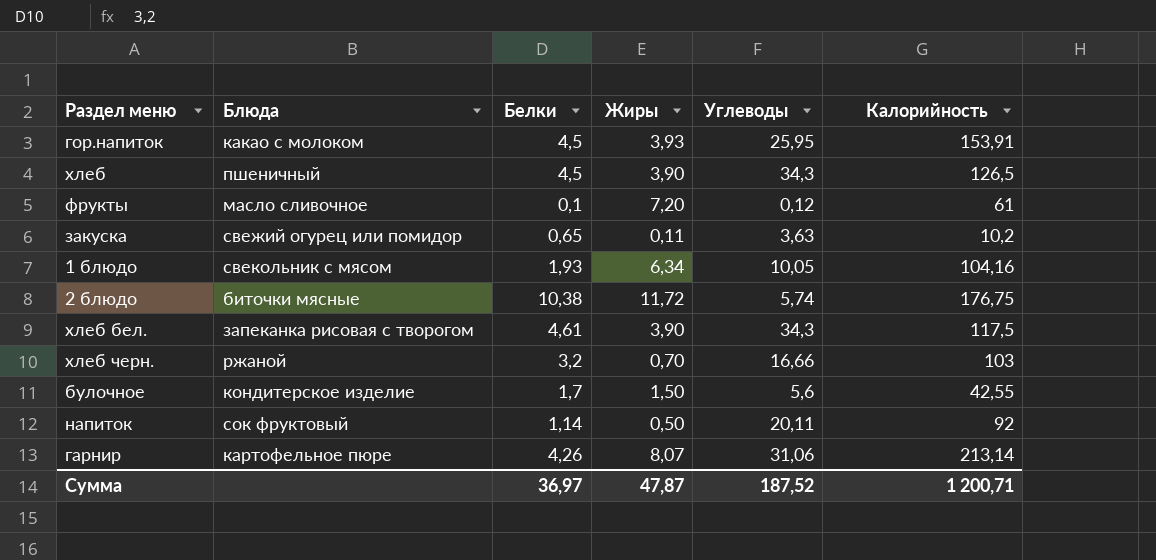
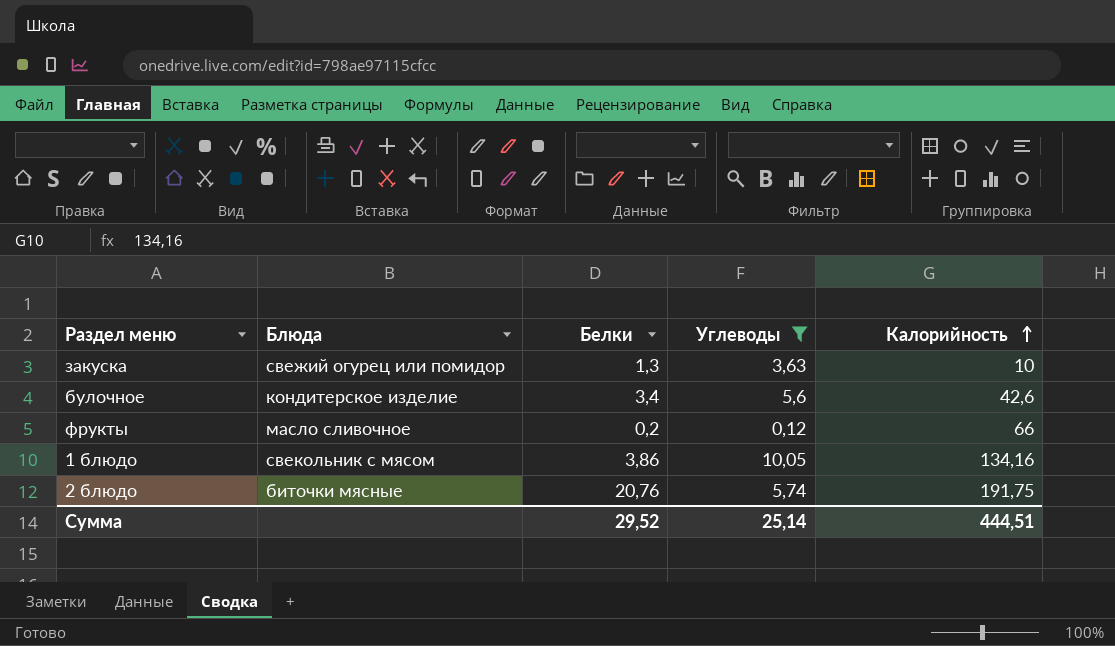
filter: none -> Углеводы <= 10,05
row order: none -> Калорийность ascending
column Жиры | position: 4 -> none
закуска | Белки: 0,65 -> 1,3
закуска | Калорийность: 10,2 -> 10
булочное | Белки: 1,7 -> 3,4
булочное | Калорийность: 42,55 -> 42,6
фрукты | Белки: 0,1 -> 0,2
фрукты | Калорийность: 61 -> 66
1 блюдо | Белки: 1,93 -> 3,86
1 блюдо | Калорийность: 104,16 -> 134,16
2 блюдо | Белки: 10,38 -> 20,76
2 блюдо | Калорийность: 176,75 -> 191,75
Сумма | Белки: 36,97 -> 29,52
Сумма | Углеводы: 187,52 -> 25,14
Сумма | Калорийность: 1 200,71 -> 444,51

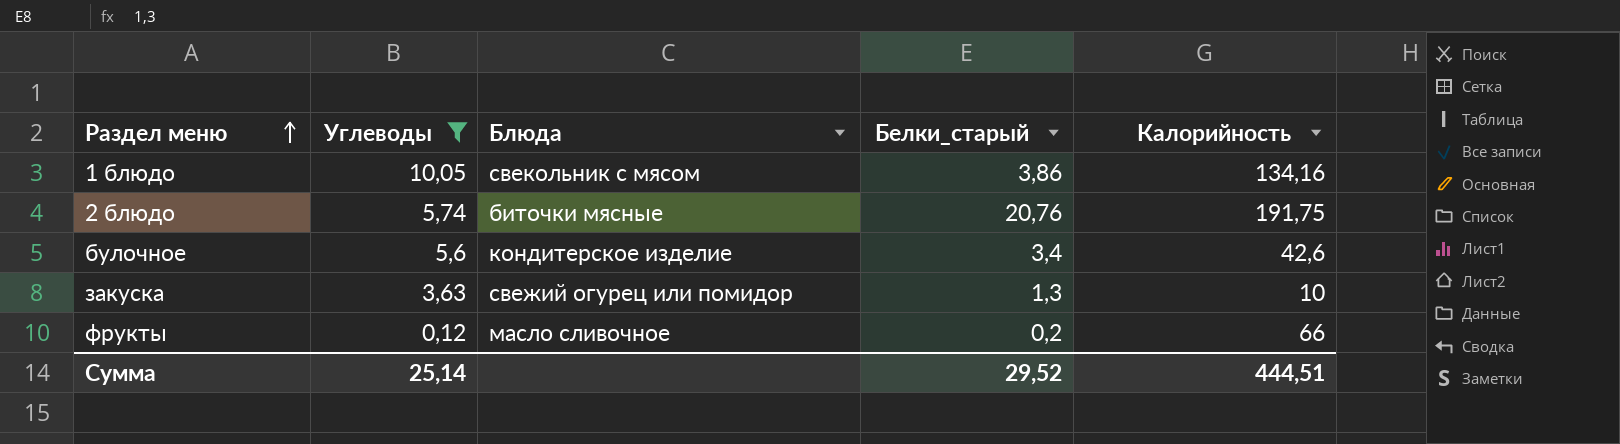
row order: Калорийность ascending -> Раздел меню ascending
column Углеводы | position: 4 -> 2
column name: Белки -> Белки_старый

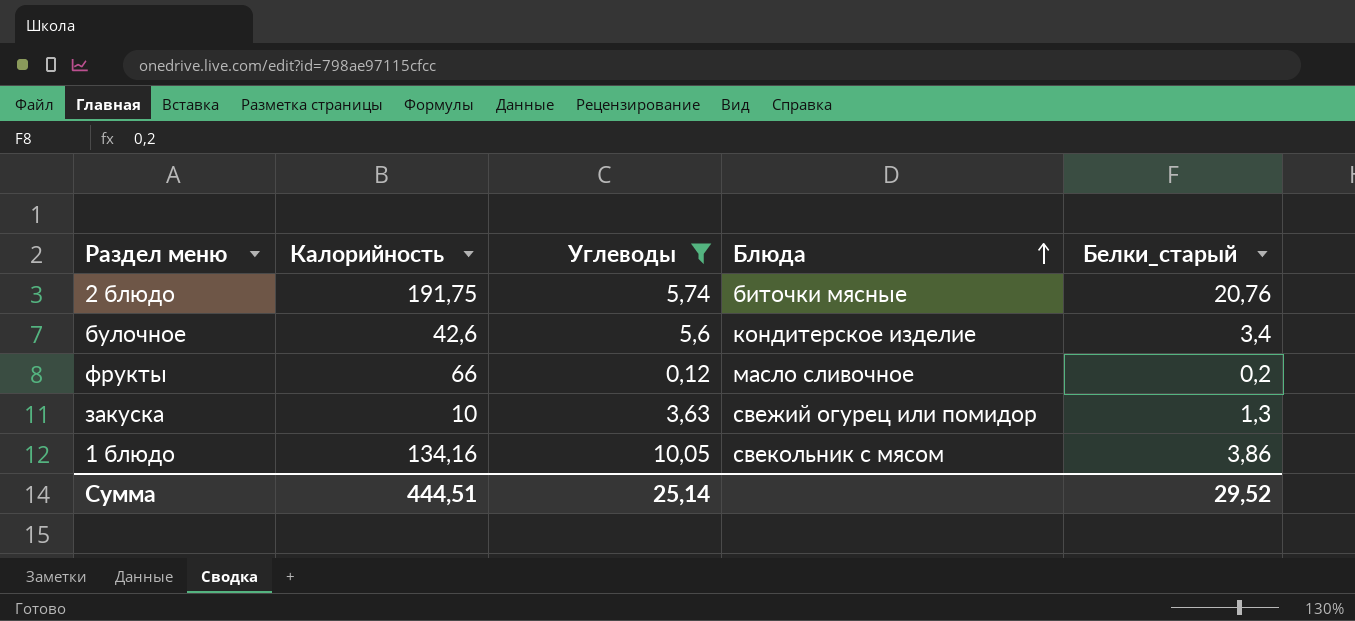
row order: Раздел меню ascending -> Блюда ascending
column Калорийность | position: 5 -> 2

